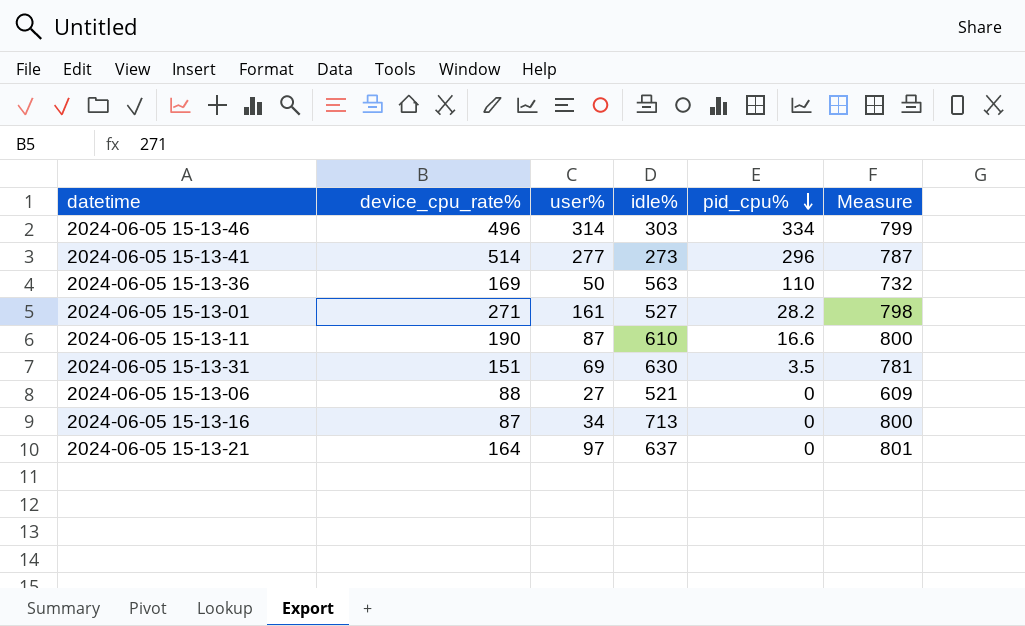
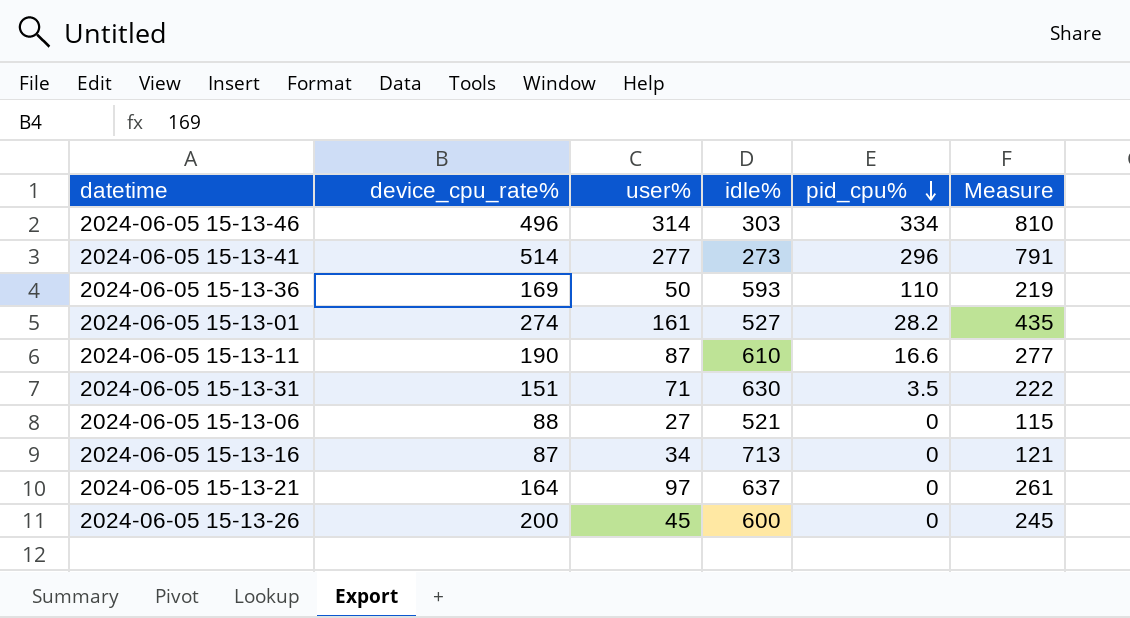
column Measure | formula: [device_cpu_rate%] + [idle%] -> [device_cpu_rate%] + [user%]
2024-06-05 15-13-36 | idle%: 563 -> 593
2024-06-05 15-13-01 | device_cpu_rate%: 271 -> 274
2024-06-05 15-13-31 | user%: 69 -> 71
row 2024-06-05 15-13-26: none -> 200 | 45 | 600 | 0 | 245

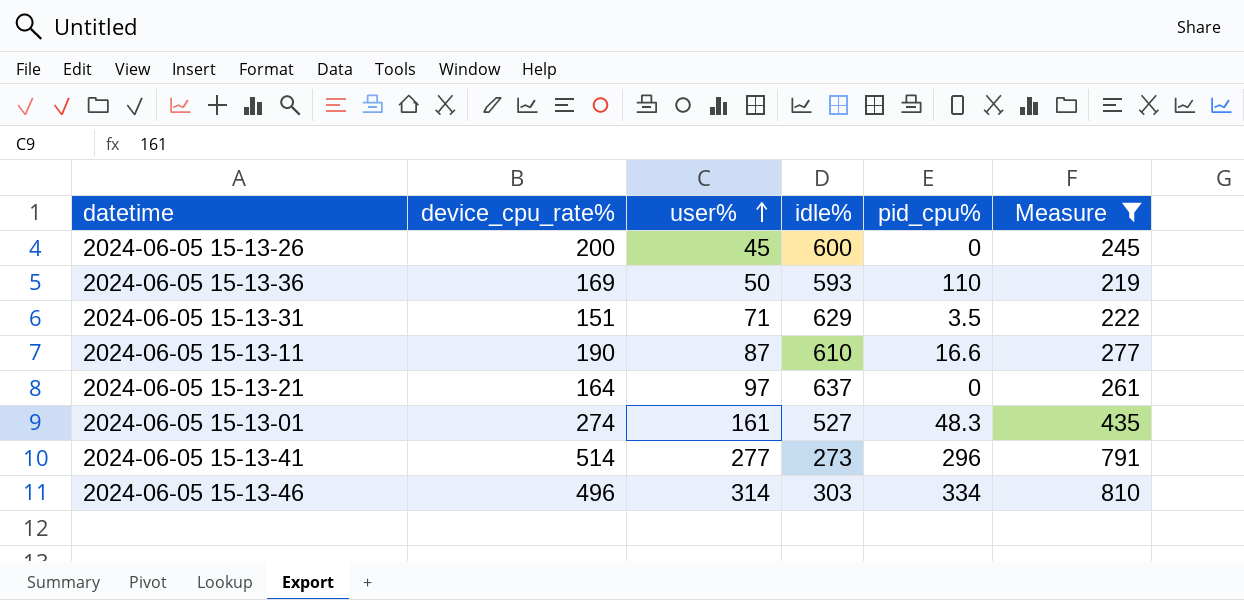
filter: none -> Measure >= 219
row order: pid_cpu% descending -> user% ascending
2024-06-05 15-13-31 | idle%: 630 -> 629
2024-06-05 15-13-01 | pid_cpu%: 28.2 -> 48.3

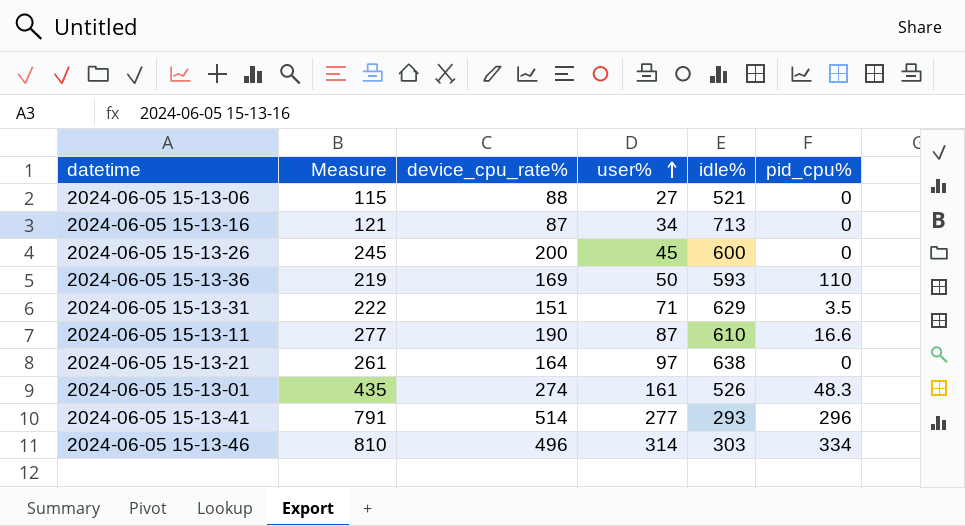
filter: Measure >= 219 -> none
column Measure | position: 6 -> 2
2024-06-05 15-13-21 | idle%: 637 -> 638
2024-06-05 15-13-01 | idle%: 527 -> 526
2024-06-05 15-13-41 | idle%: 273 -> 293

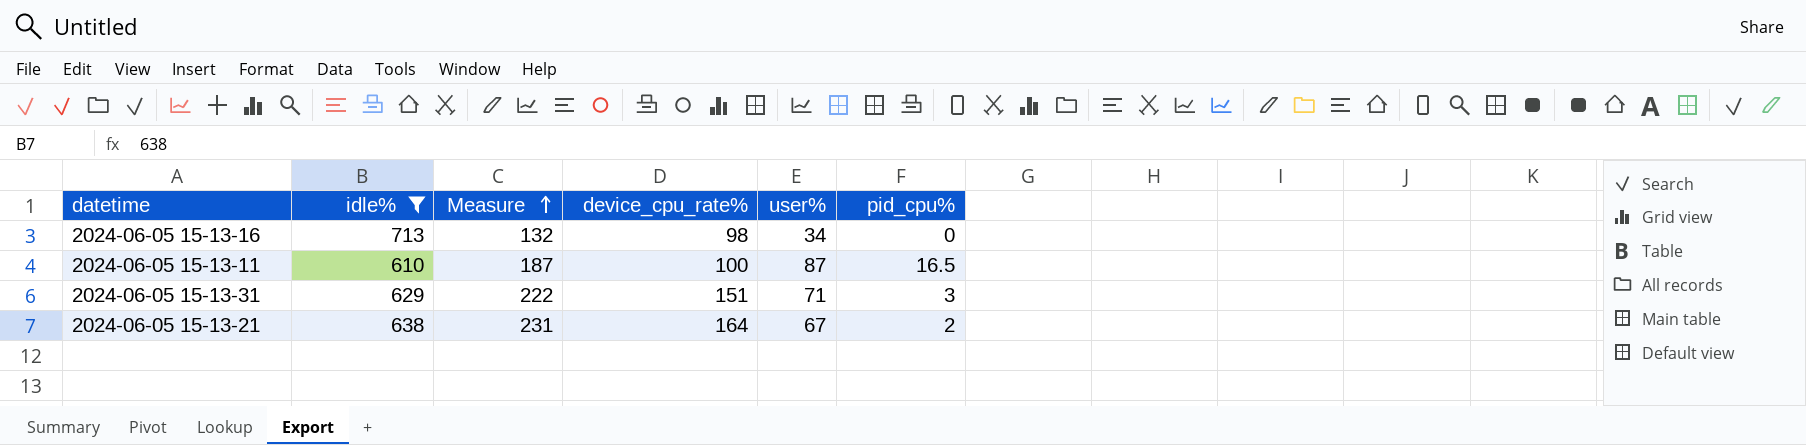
filter: none -> idle% >= 610
row order: user% ascending -> Measure ascending
column idle% | position: 5 -> 2
2024-06-05 15-13-16 | Measure: 121 -> 132
2024-06-05 15-13-16 | device_cpu_rate%: 87 -> 98
2024-06-05 15-13-11 | Measure: 277 -> 187
2024-06-05 15-13-11 | device_cpu_rate%: 190 -> 100
2024-06-05 15-13-11 | pid_cpu%: 16.6 -> 16.5
2024-06-05 15-13-31 | pid_cpu%: 3.5 -> 3
2024-06-05 15-13-21 | Measure: 261 -> 231
2024-06-05 15-13-21 | user%: 97 -> 67
2024-06-05 15-13-21 | pid_cpu%: 0 -> 2

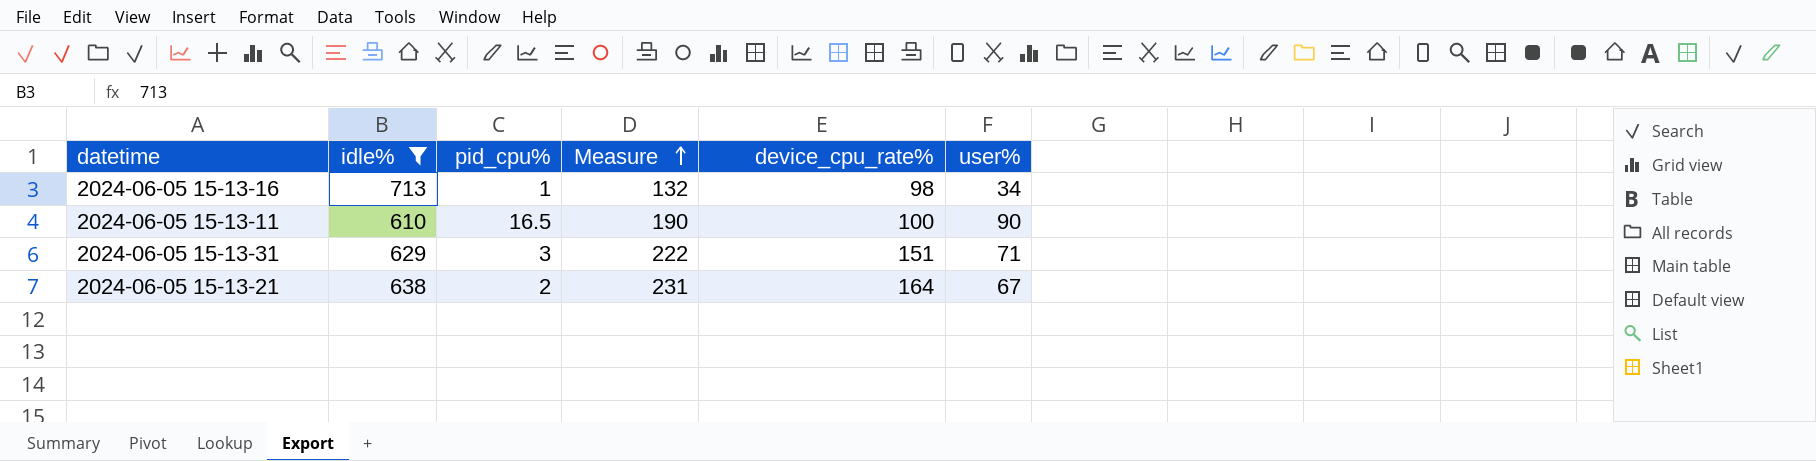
column pid_cpu% | position: 6 -> 3
2024-06-05 15-13-16 | pid_cpu%: 0 -> 1
2024-06-05 15-13-11 | Measure: 187 -> 190
2024-06-05 15-13-11 | user%: 87 -> 90

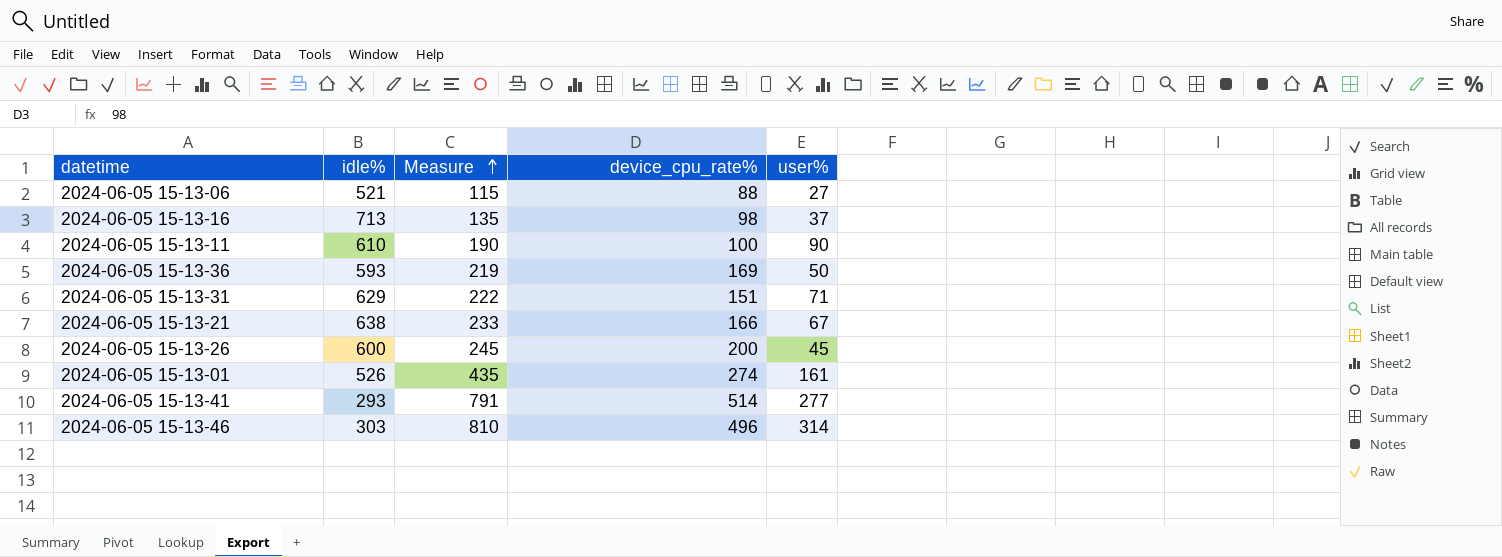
filter: idle% >= 610 -> none
column pid_cpu% | position: 3 -> none
2024-06-05 15-13-16 | Measure: 132 -> 135
2024-06-05 15-13-16 | user%: 34 -> 37
2024-06-05 15-13-21 | Measure: 231 -> 233
2024-06-05 15-13-21 | device_cpu_rate%: 164 -> 166

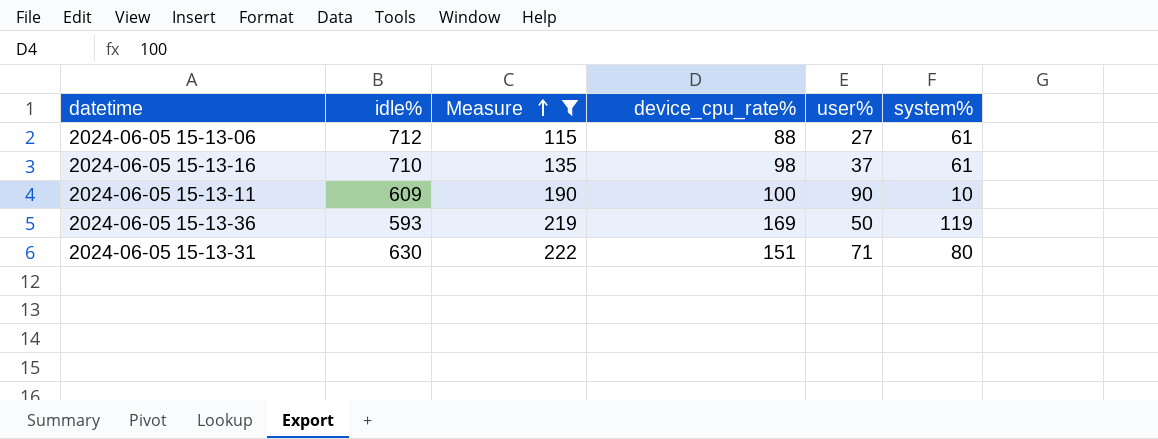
filter: none -> Measure <= 222
column system% | formula: none -> [device_cpu_rate%] - [user%]
2024-06-05 15-13-06 | idle%: 521 -> 712
2024-06-05 15-13-16 | idle%: 713 -> 710
2024-06-05 15-13-11 | idle%: 610 -> 609
2024-06-05 15-13-31 | idle%: 629 -> 630

